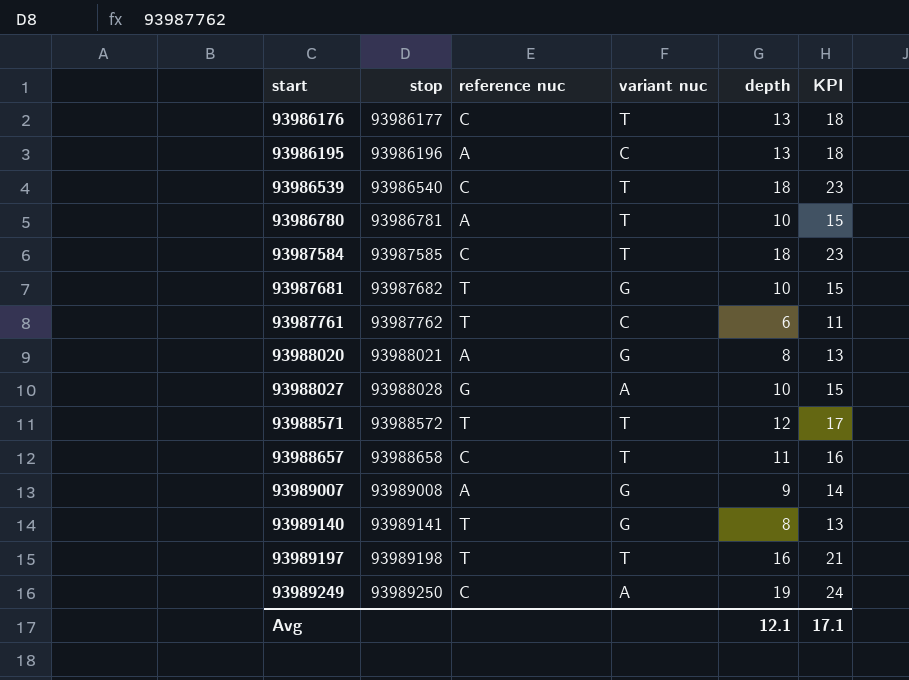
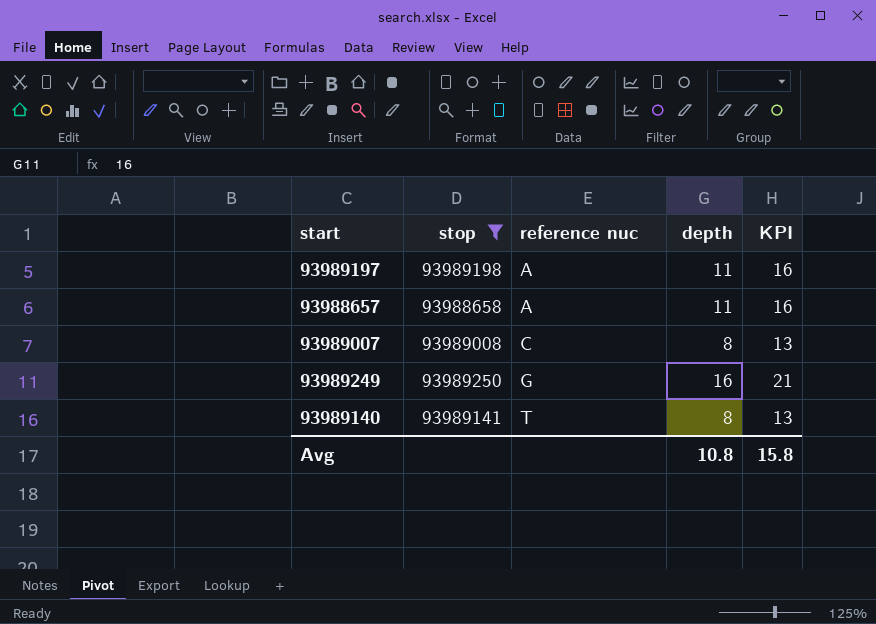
filter: none -> stop >= 93988658
row order: start ascending -> reference nuc ascending
column variant nuc | position: 4 -> none
93989197 | reference nuc: T -> A
93989197 | depth: 16 -> 11
93989197 | KPI: 21 -> 16
93988657 | reference nuc: C -> A
93989007 | reference nuc: A -> C
93989007 | depth: 9 -> 8
93989007 | KPI: 14 -> 13
93989249 | reference nuc: C -> G
93989249 | depth: 19 -> 16
93989249 | KPI: 24 -> 21
Avg | depth: 12.1 -> 10.8
Avg | KPI: 17.1 -> 15.8

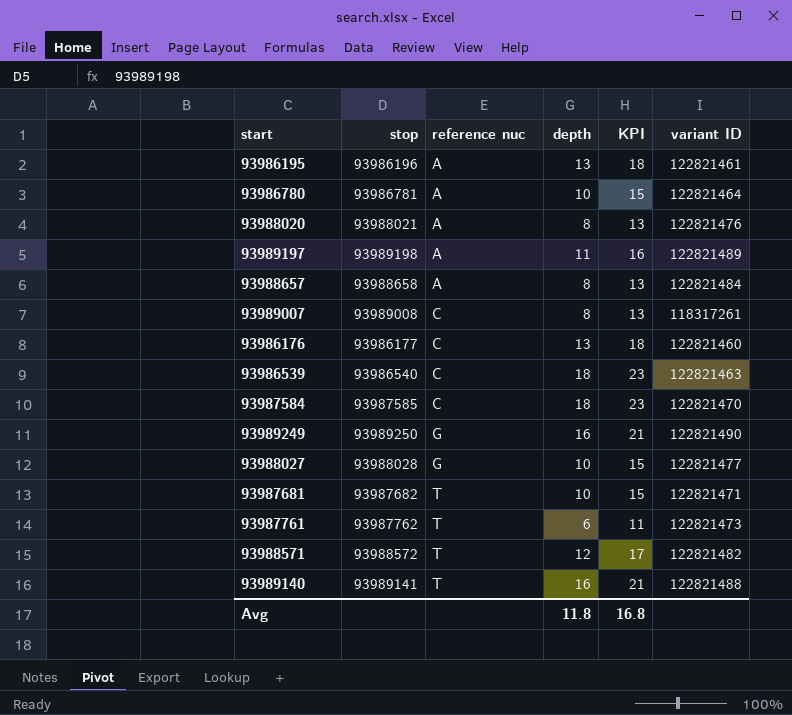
filter: stop >= 93988658 -> none
column variant ID | position: none -> 6
93988657 | depth: 11 -> 8
93988657 | KPI: 16 -> 13
93989140 | depth: 8 -> 16
93989140 | KPI: 13 -> 21
Avg | depth: 10.8 -> 11.8
Avg | KPI: 15.8 -> 16.8

